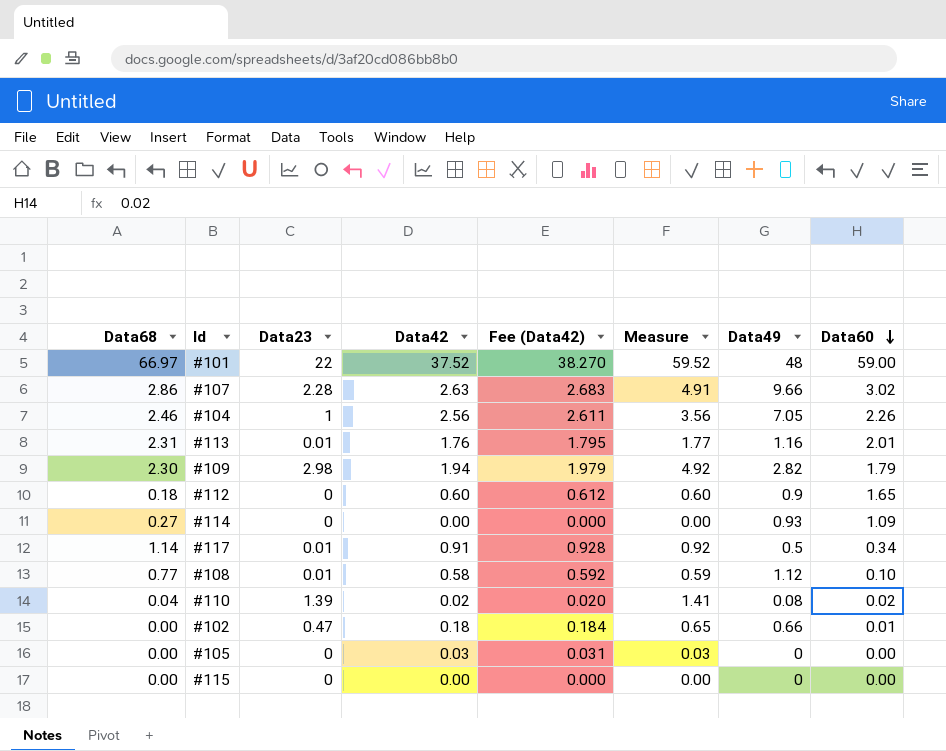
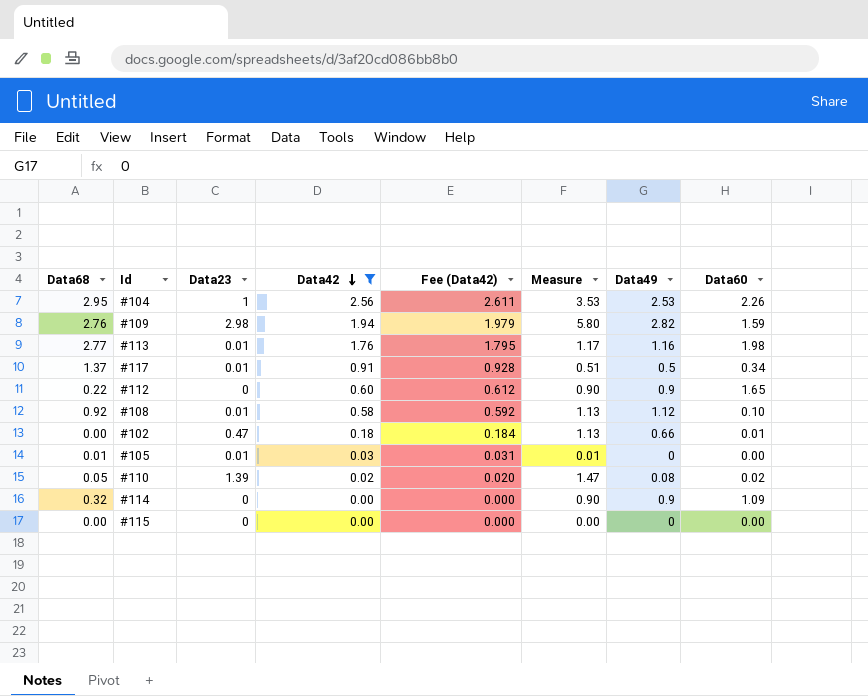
filter: none -> Data42 <= 2.56
row order: Data60 descending -> Data42 descending
column Measure | formula: [Data23] + [Data42] -> [Data23] + [Data49]
#104 | Data68: 2.46 -> 2.95
#104 | Data49: 7.05 -> 2.53
#109 | Data68: 2.30 -> 2.76
#109 | Data60: 1.79 -> 1.59
#113 | Data68: 2.31 -> 2.77
#113 | Data60: 2.01 -> 1.98
#117 | Data68: 1.14 -> 1.37
#112 | Data68: 0.18 -> 0.22
#108 | Data68: 0.77 -> 0.92
#105 | Data68: 0.00 -> 0.01
#105 | Data23: 0 -> 0.01
#110 | Data68: 0.04 -> 0.05
#114 | Data68: 0.27 -> 0.32
#114 | Data49: 0.93 -> 0.9

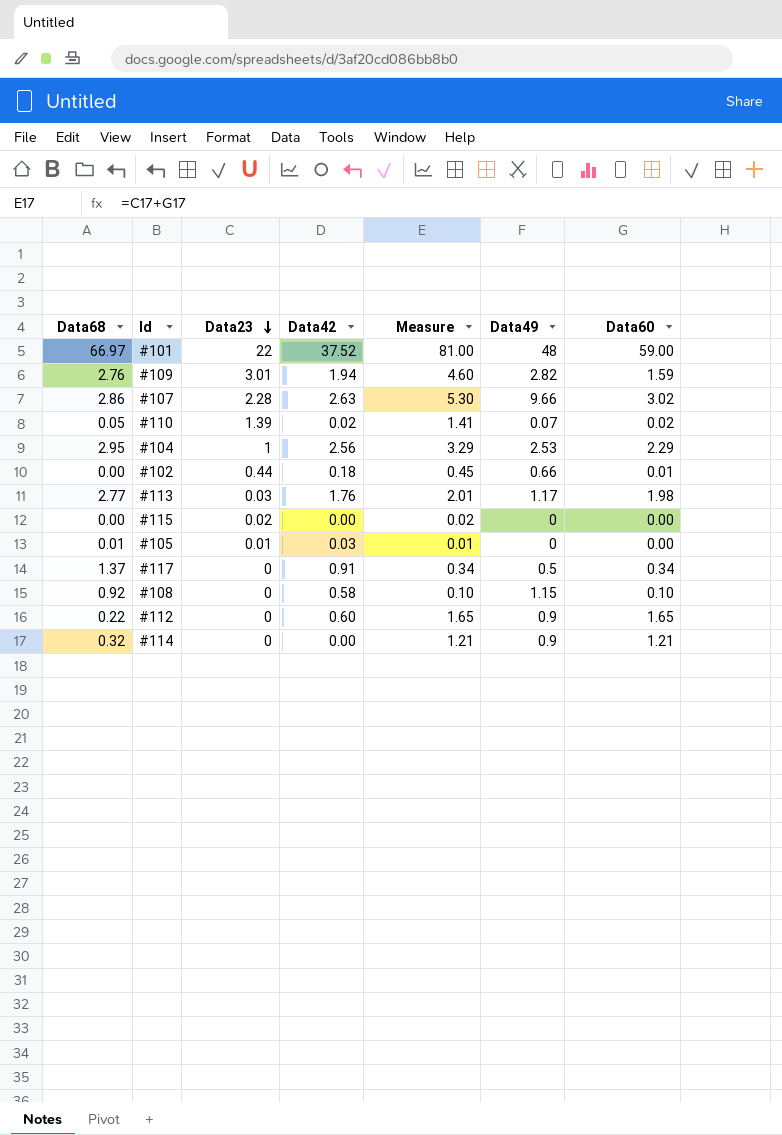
filter: Data42 <= 2.56 -> none
row order: Data42 descending -> Data23 descending
column Fee (Data42) | formula: [Data42] * 1.02 -> none
column Measure | formula: [Data23] + [Data49] -> [Data23] + [Data60]
#109 | Data23: 2.98 -> 3.01
#110 | Data49: 0.08 -> 0.07
#104 | Data60: 2.26 -> 2.29
#102 | Data23: 0.47 -> 0.44
#113 | Data23: 0.01 -> 0.03
#113 | Data49: 1.16 -> 1.17
#115 | Data23: 0 -> 0.02
#117 | Data23: 0.01 -> 0
#108 | Data23: 0.01 -> 0
#108 | Data49: 1.12 -> 1.15
#114 | Data60: 1.09 -> 1.21

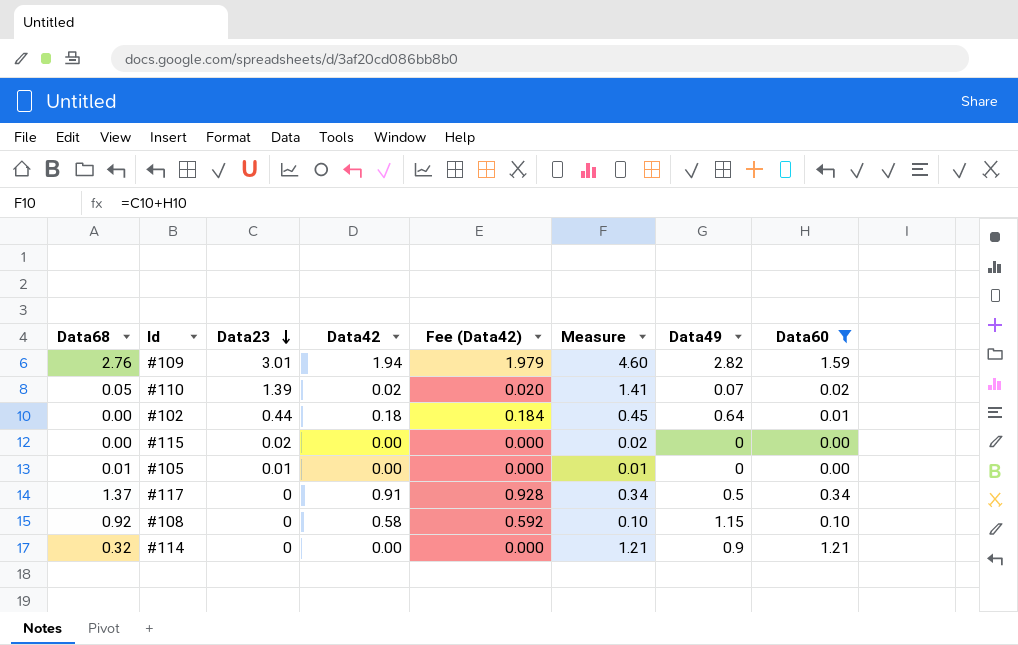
filter: none -> Data60 <= 1.59
column Fee (Data42) | formula: none -> [Data42] * 1.02
#102 | Data49: 0.66 -> 0.64
#105 | Data42: 0.03 -> 0.00

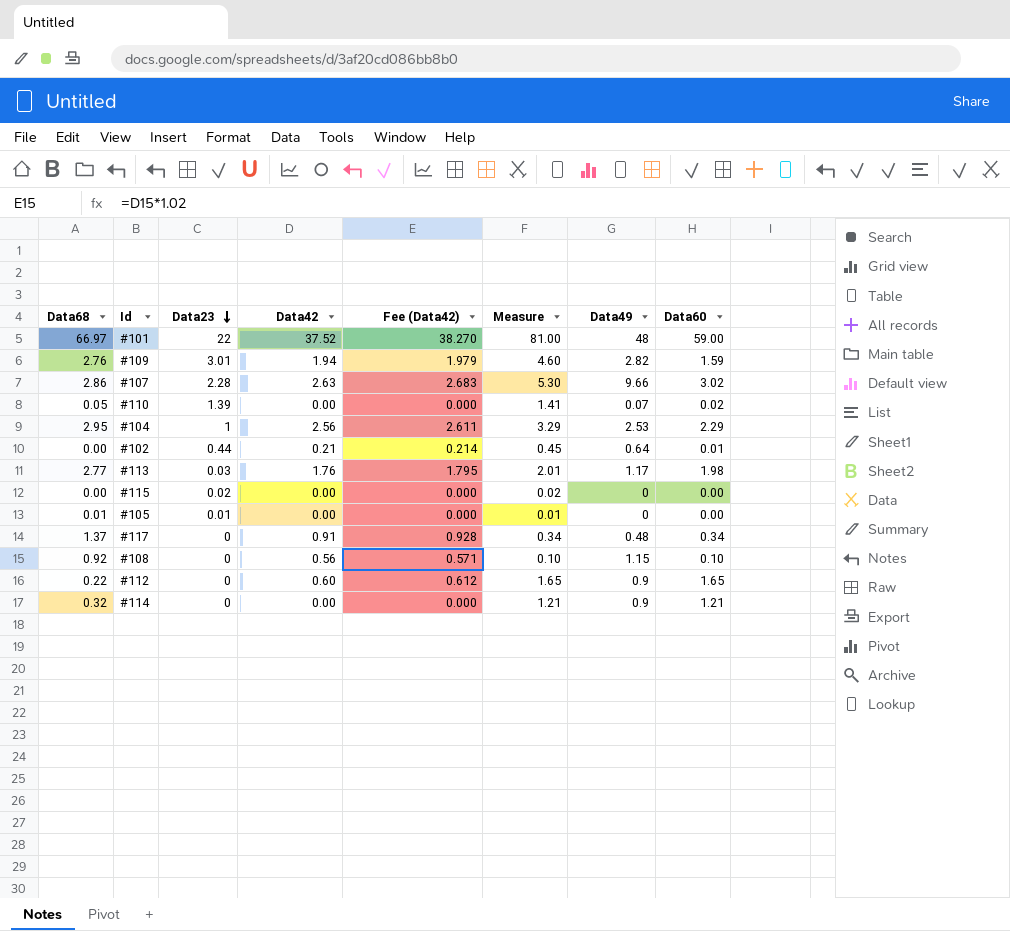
filter: Data60 <= 1.59 -> none
#110 | Data42: 0.02 -> 0.00
#110 | Fee (Data42): 0.020 -> 0.000
#102 | Data42: 0.18 -> 0.21
#102 | Fee (Data42): 0.184 -> 0.214
#117 | Data49: 0.5 -> 0.48
#108 | Data42: 0.58 -> 0.56
#108 | Fee (Data42): 0.592 -> 0.571

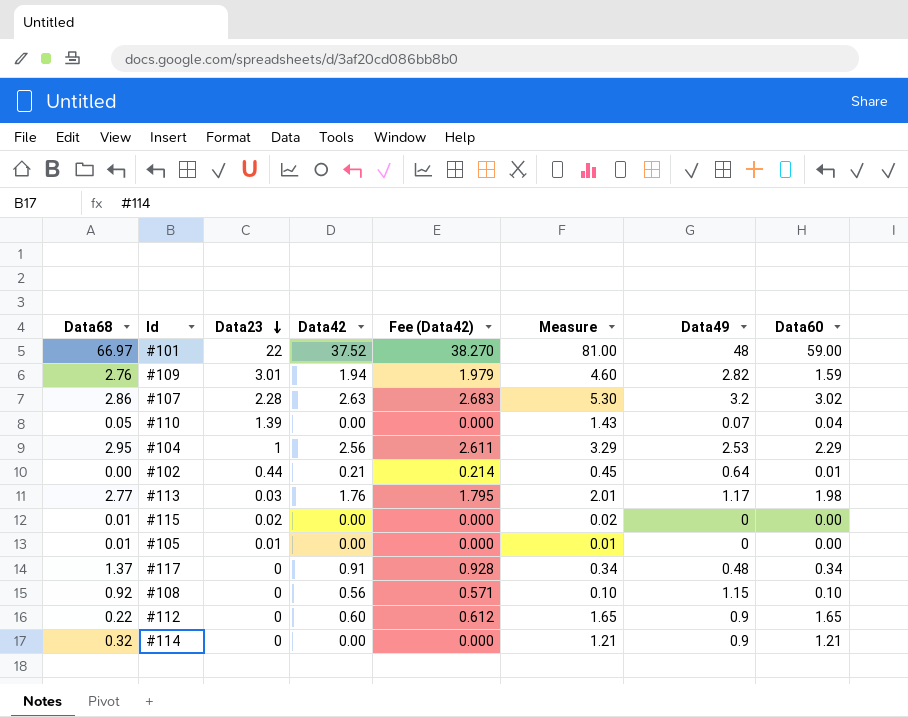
#107 | Data49: 9.66 -> 3.2
#110 | Measure: 1.41 -> 1.43
#110 | Data60: 0.02 -> 0.04
#115 | Data68: 0.00 -> 0.01

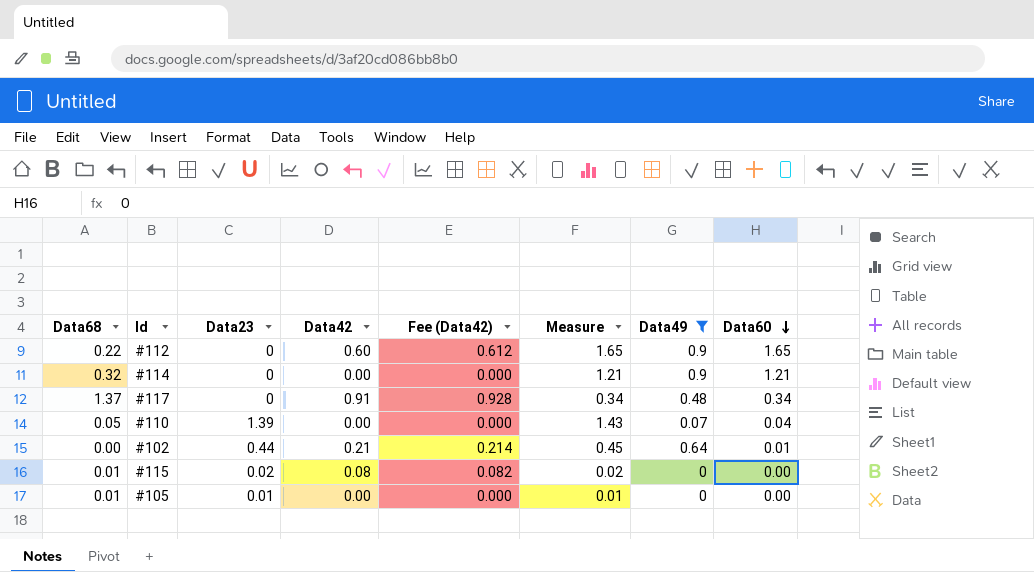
filter: none -> Data49 <= 0.9
row order: Data23 descending -> Data60 descending
#115 | Data42: 0.00 -> 0.08
#115 | Fee (Data42): 0.000 -> 0.082

